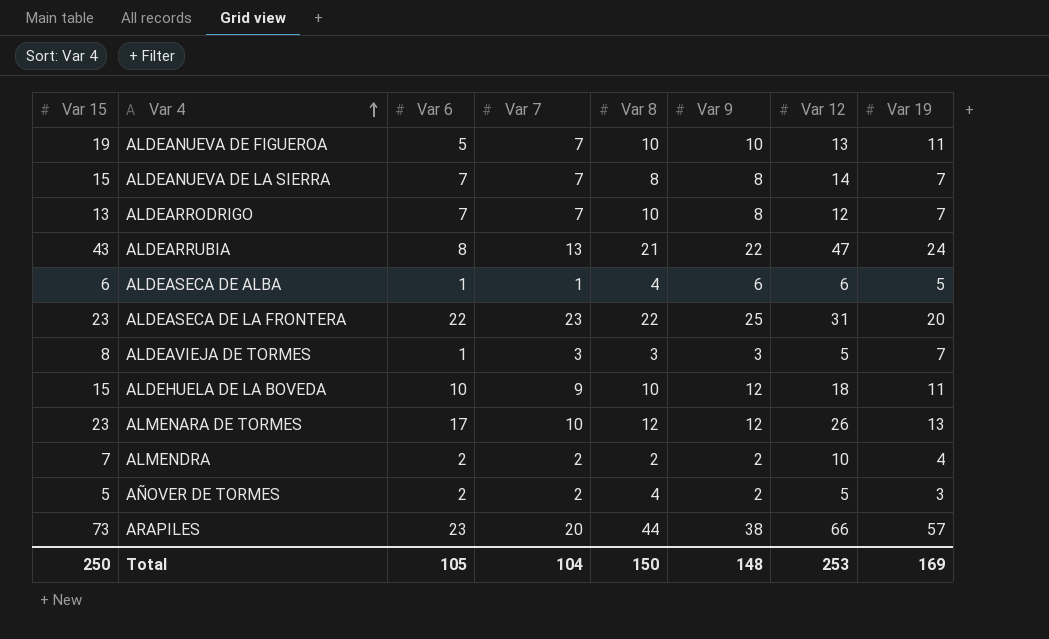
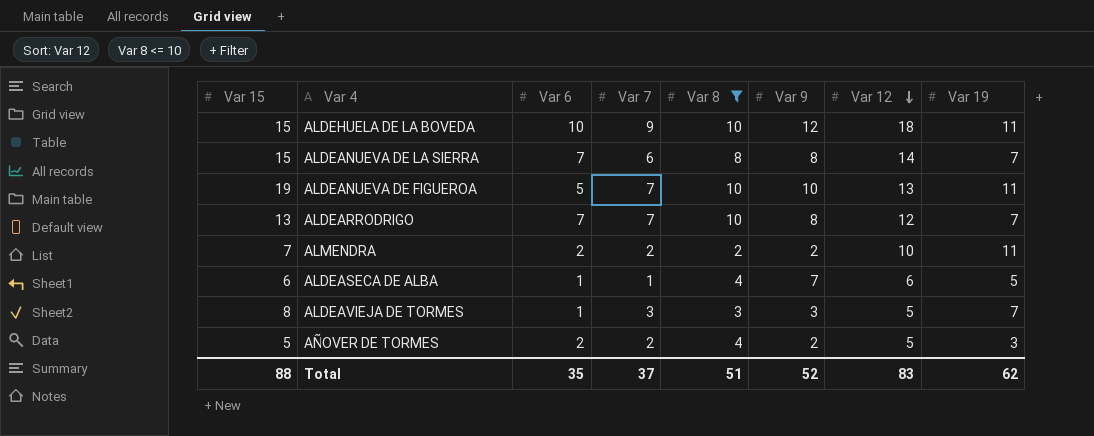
filter: none -> Var 8 <= 10
row order: Var 4 ascending -> Var 12 descending
ALDEANUEVA DE LA SIERRA | Var 7: 7 -> 6
ALMENDRA | Var 19: 4 -> 11
ALDEASECA DE ALBA | Var 9: 6 -> 7
Total | Var 15: 250 -> 88
Total | Var 6: 105 -> 35
Total | Var 7: 104 -> 37
Total | Var 8: 150 -> 51
Total | Var 9: 148 -> 52
Total | Var 12: 253 -> 83
Total | Var 19: 169 -> 62

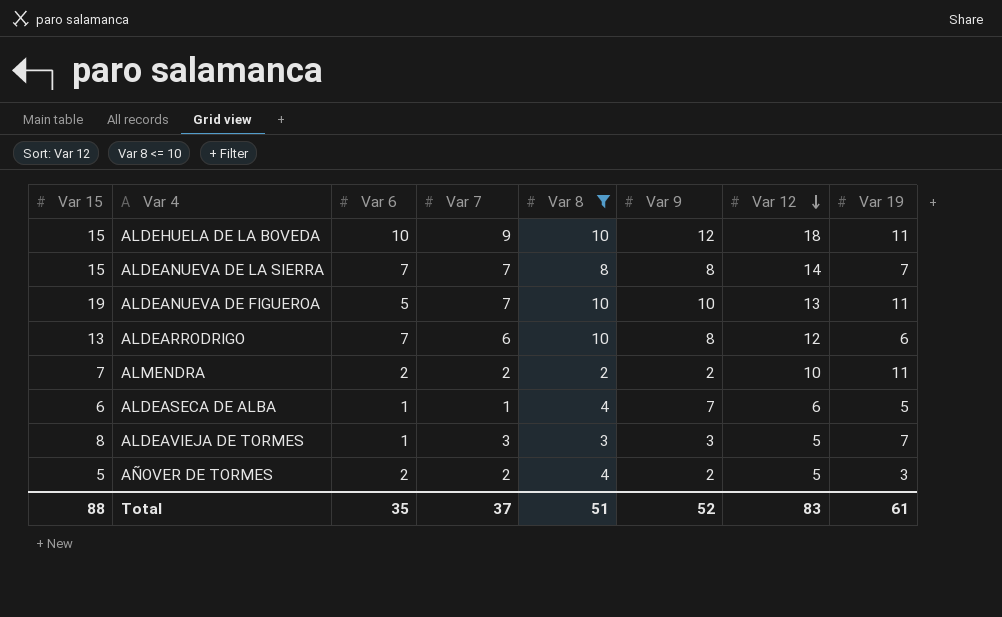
ALDEANUEVA DE LA SIERRA | Var 7: 6 -> 7
ALDEARRODRIGO | Var 7: 7 -> 6
ALDEARRODRIGO | Var 19: 7 -> 6
Total | Var 19: 62 -> 61

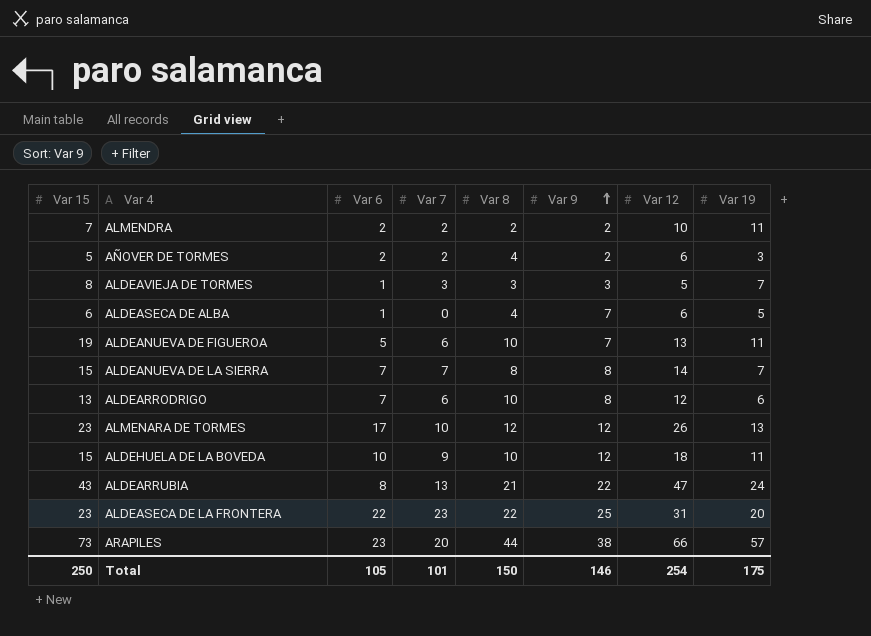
filter: Var 8 <= 10 -> none
row order: Var 12 descending -> Var 9 ascending
AÑOVER DE TORMES | Var 12: 5 -> 6
ALDEASECA DE ALBA | Var 7: 1 -> 0
ALDEANUEVA DE FIGUEROA | Var 7: 7 -> 6
ALDEANUEVA DE FIGUEROA | Var 9: 10 -> 7
Total | Var 15: 88 -> 250
Total | Var 6: 35 -> 105
Total | Var 7: 37 -> 101
Total | Var 8: 51 -> 150
Total | Var 9: 52 -> 146
Total | Var 12: 83 -> 254
Total | Var 19: 61 -> 175

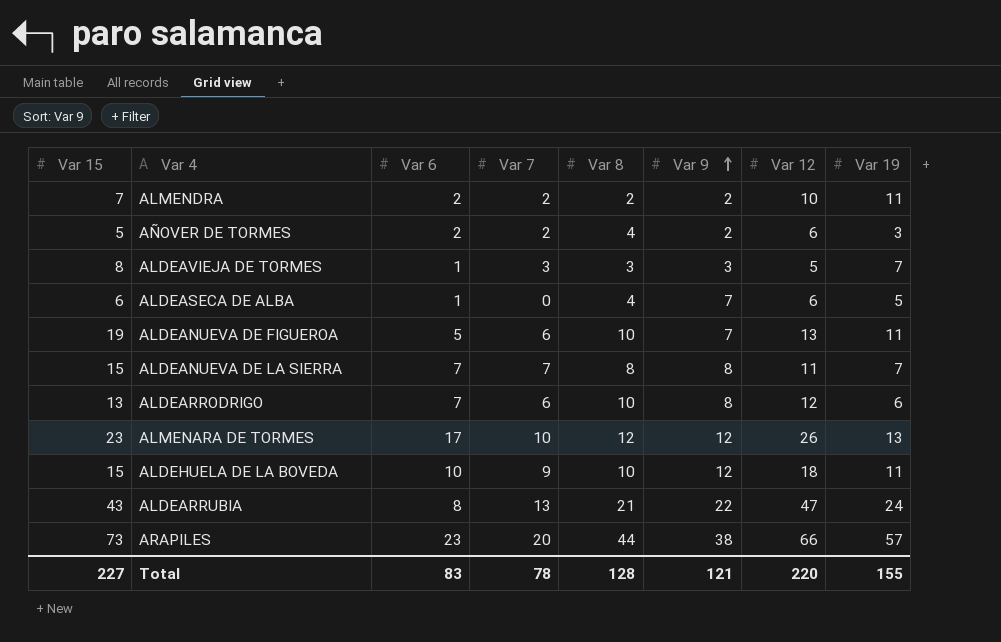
row ALDEASECA DE LA FRONTERA: 23 | 22 | 23 | 22 | 25 | 31 | 20 -> none
ALDEANUEVA DE LA SIERRA | Var 12: 14 -> 11
Total | Var 15: 250 -> 227
Total | Var 6: 105 -> 83
Total | Var 7: 101 -> 78
Total | Var 8: 150 -> 128
Total | Var 9: 146 -> 121
Total | Var 12: 254 -> 220
Total | Var 19: 175 -> 155

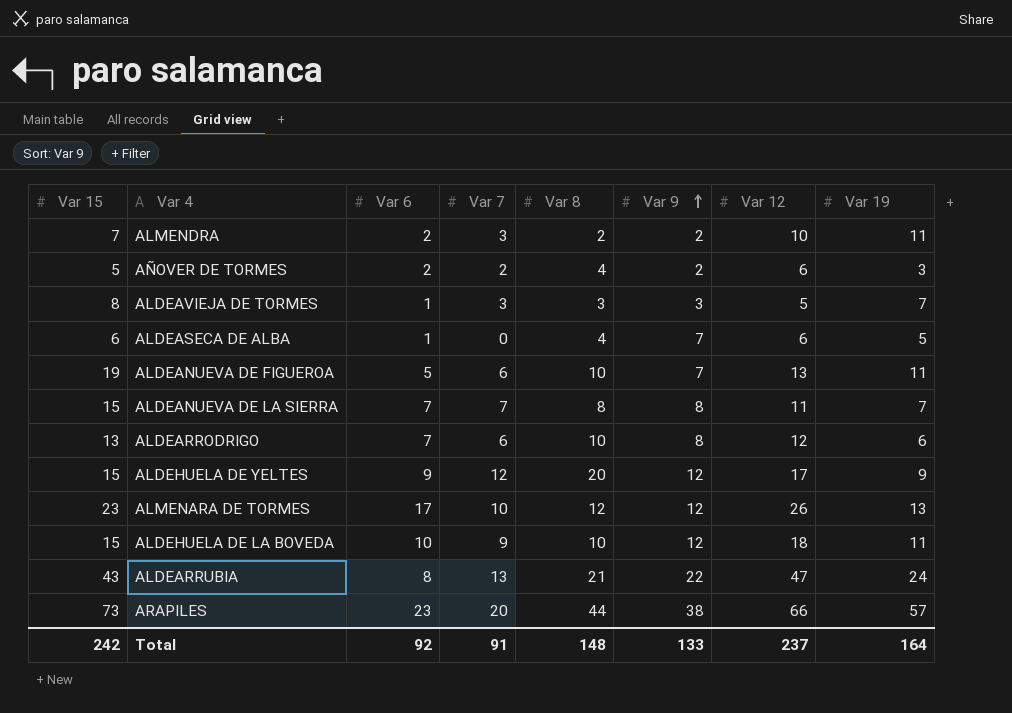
ALMENDRA | Var 7: 2 -> 3
row ALDEHUELA DE YELTES: none -> 15 | 9 | 12 | 20 | 12 | 17 | 9
Total | Var 15: 227 -> 242
Total | Var 6: 83 -> 92
Total | Var 7: 78 -> 91
Total | Var 8: 128 -> 148
Total | Var 9: 121 -> 133
Total | Var 12: 220 -> 237
Total | Var 19: 155 -> 164

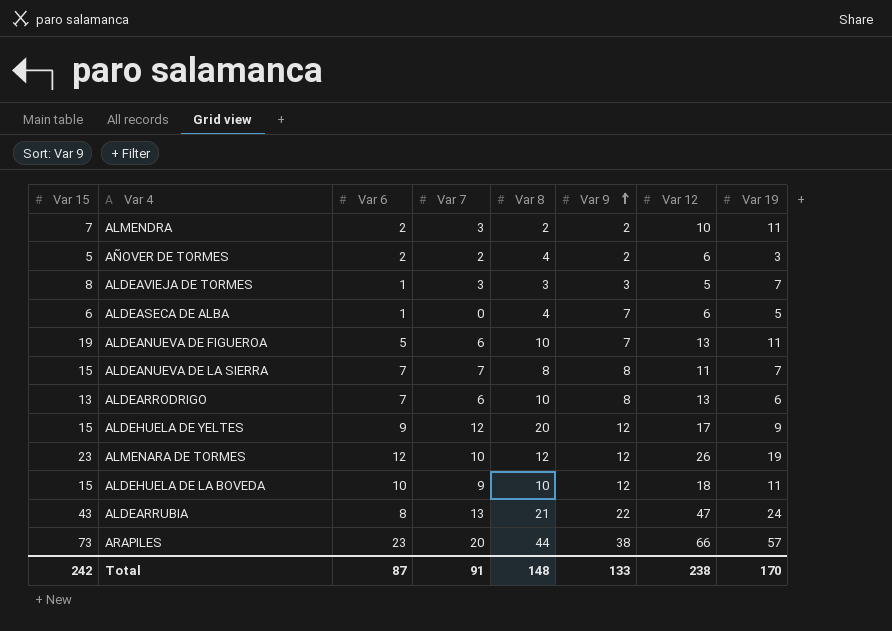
ALDEARRODRIGO | Var 12: 12 -> 13
ALMENARA DE TORMES | Var 6: 17 -> 12
ALMENARA DE TORMES | Var 19: 13 -> 19
Total | Var 6: 92 -> 87
Total | Var 12: 237 -> 238
Total | Var 19: 164 -> 170

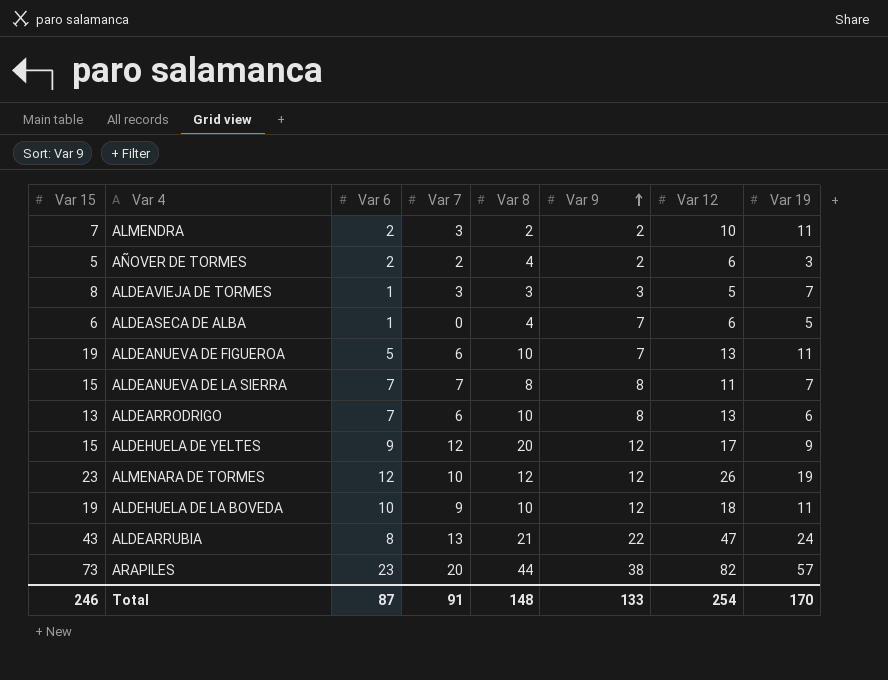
ALDEHUELA DE LA BOVEDA | Var 15: 15 -> 19
ARAPILES | Var 12: 66 -> 82
Total | Var 15: 242 -> 246
Total | Var 12: 238 -> 254

